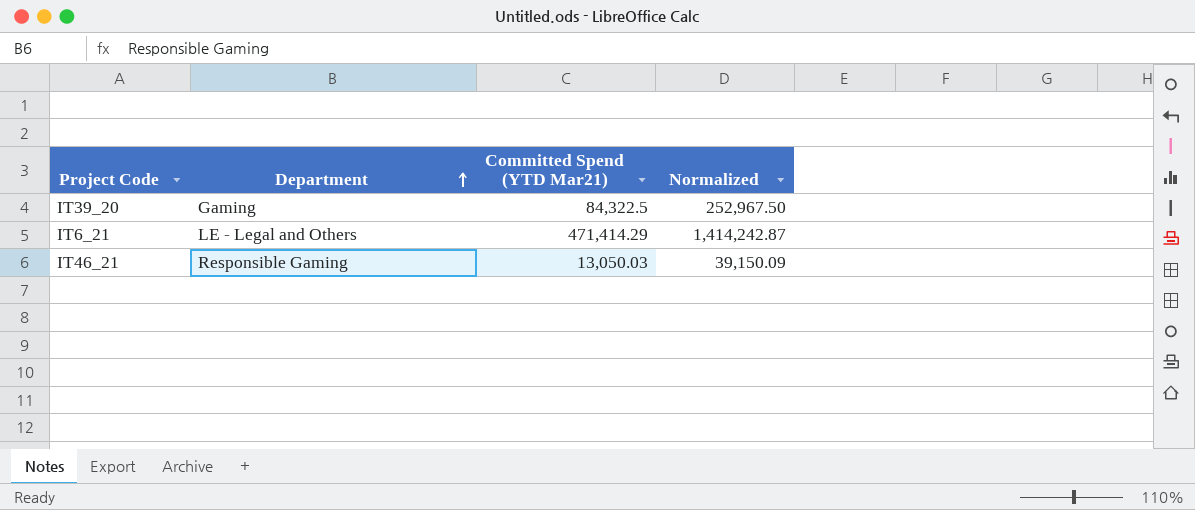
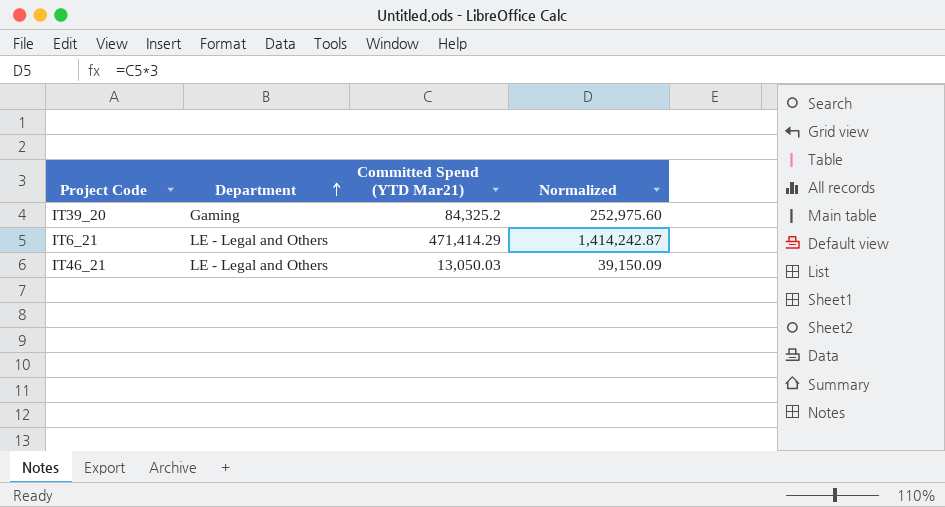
IT39_20 | Committed Spend (YTD Mar21): 84,322.5 -> 84,325.2
IT39_20 | Normalized: 252,967.50 -> 252,975.60
IT46_21 | Department: Responsible Gaming -> LE - Legal and Others

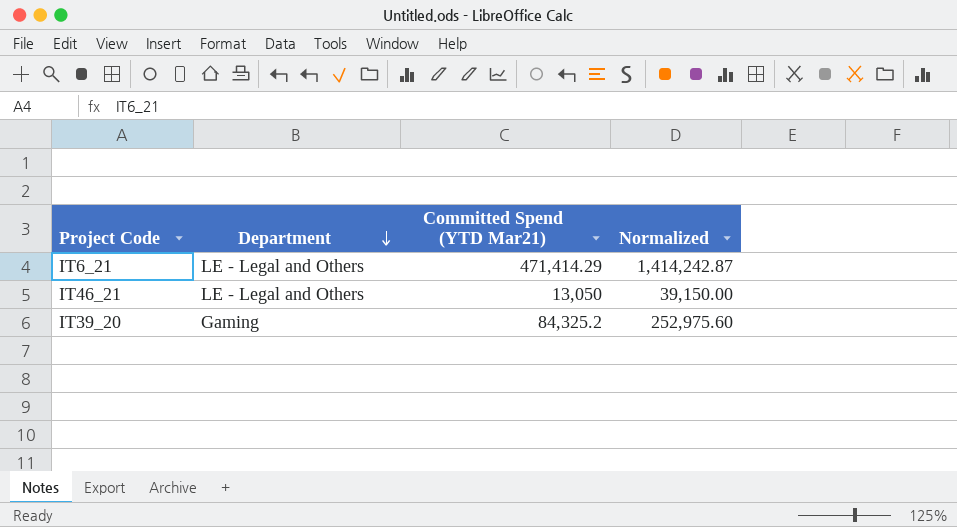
row order: Department ascending -> Department descending
IT46_21 | Committed Spend (YTD Mar21): 13,050.03 -> 13,050
IT46_21 | Normalized: 39,150.09 -> 39,150.00

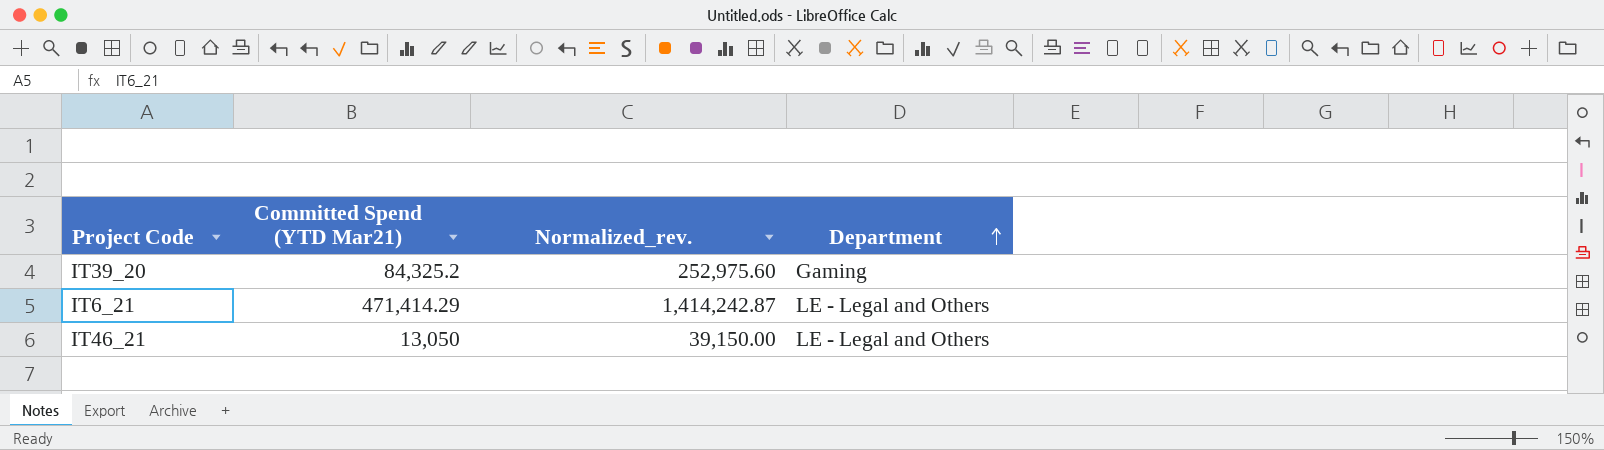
row order: Department descending -> Department ascending
column name: Normalized -> Normalized_rev.
column Department | position: 2 -> 4

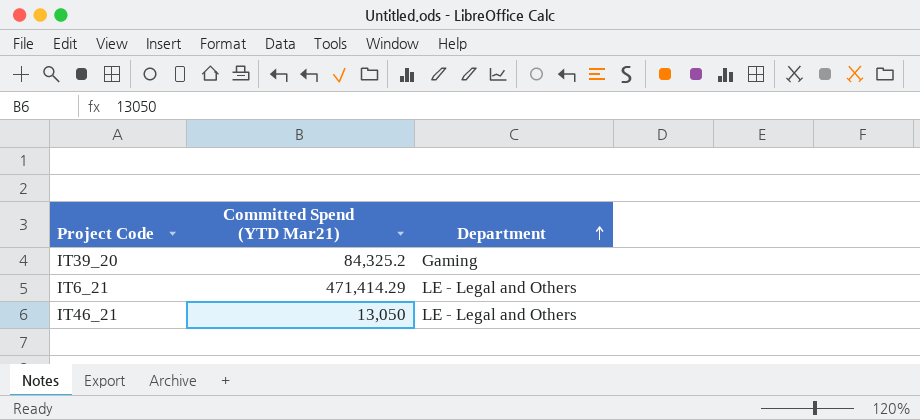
column Normalized_rev. | formula: [Committed Spend (YTD Mar21)] * 3 -> none

